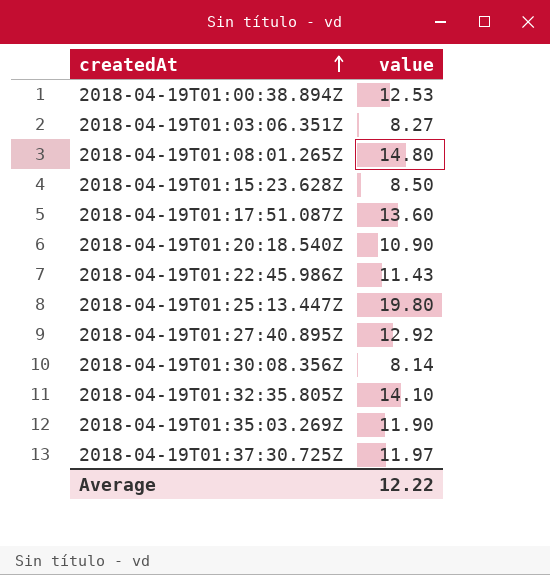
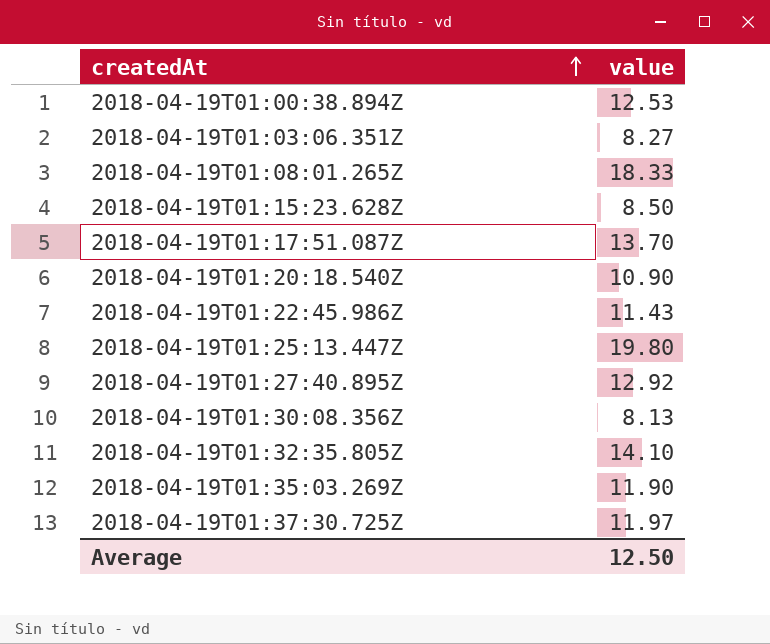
2018-04-19T01:08:01.265Z | value: 14.80 -> 18.33
2018-04-19T01:17:51.087Z | value: 13.60 -> 13.70
2018-04-19T01:30:08.356Z | value: 8.14 -> 8.13
Average | value: 12.22 -> 12.50

